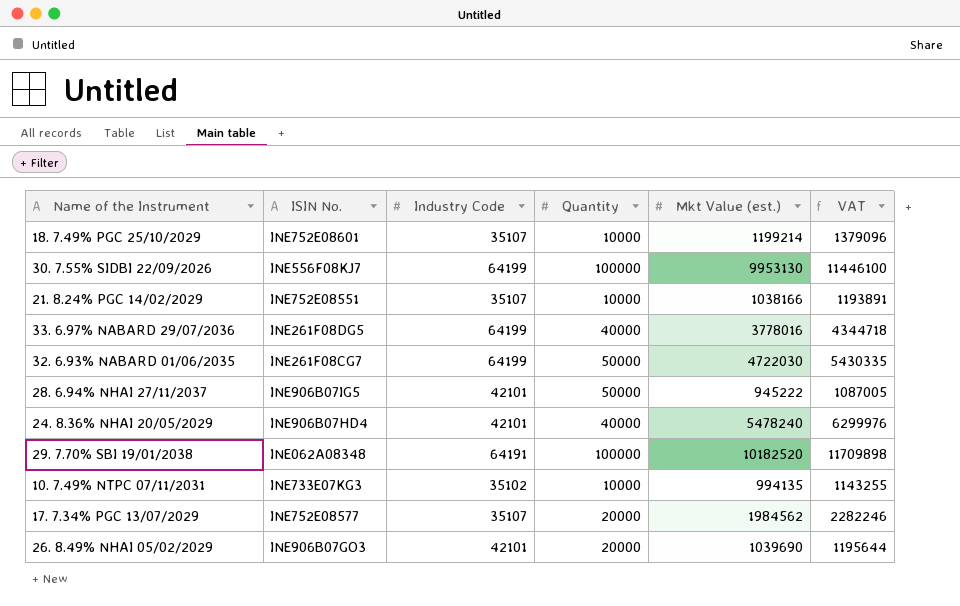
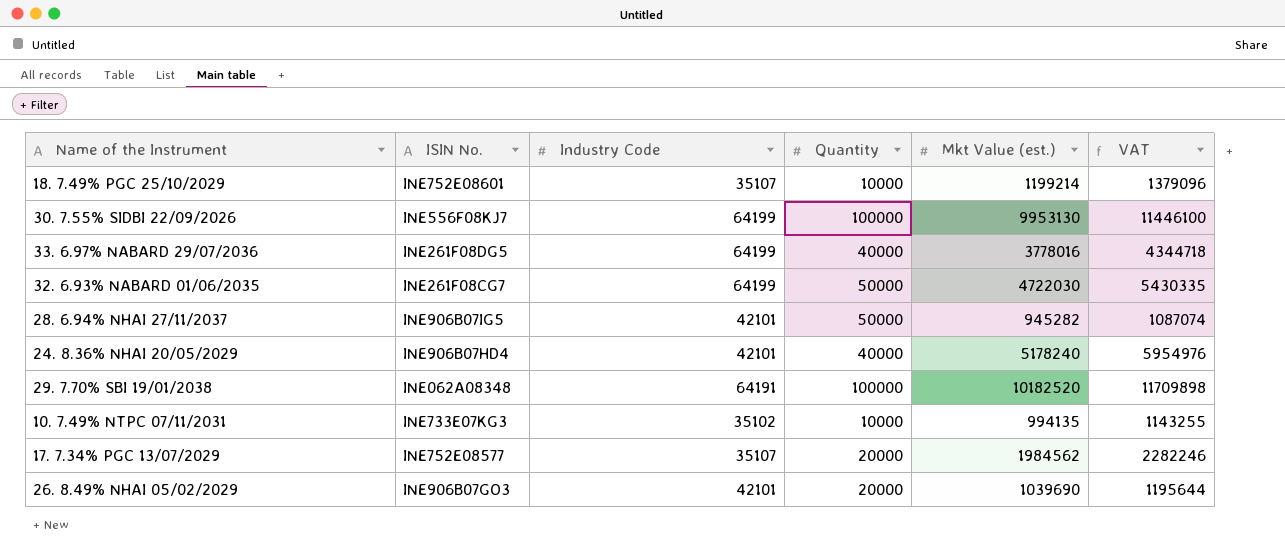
row 21. 8.24% PGC 14/02/2029: INE752E08551 | 35107 | 10000 | 1038166 | 1193891 -> none
28. 6.94% NHAI 27/11/2037 | Mkt Value (est.): 945222 -> 945282
28. 6.94% NHAI 27/11/2037 | VAT: 1087005 -> 1087074
24. 8.36% NHAI 20/05/2029 | Mkt Value (est.): 5478240 -> 5178240
24. 8.36% NHAI 20/05/2029 | VAT: 6299976 -> 5954976

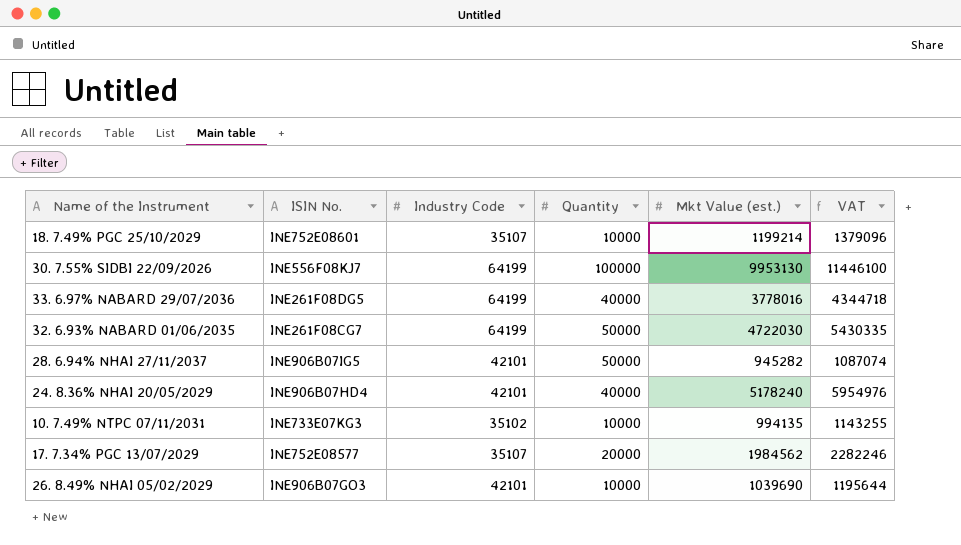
row 29. 7.70% SBI 19/01/2038: INE062A08348 | 64191 | 100000 | 10182520 | 11709898 -> none
26. 8.49% NHAI 05/02/2029 | Quantity: 20000 -> 10000

